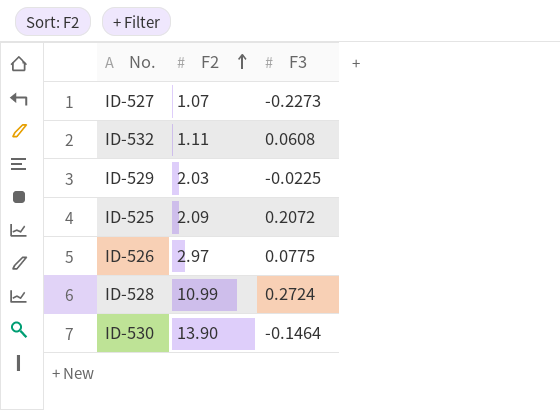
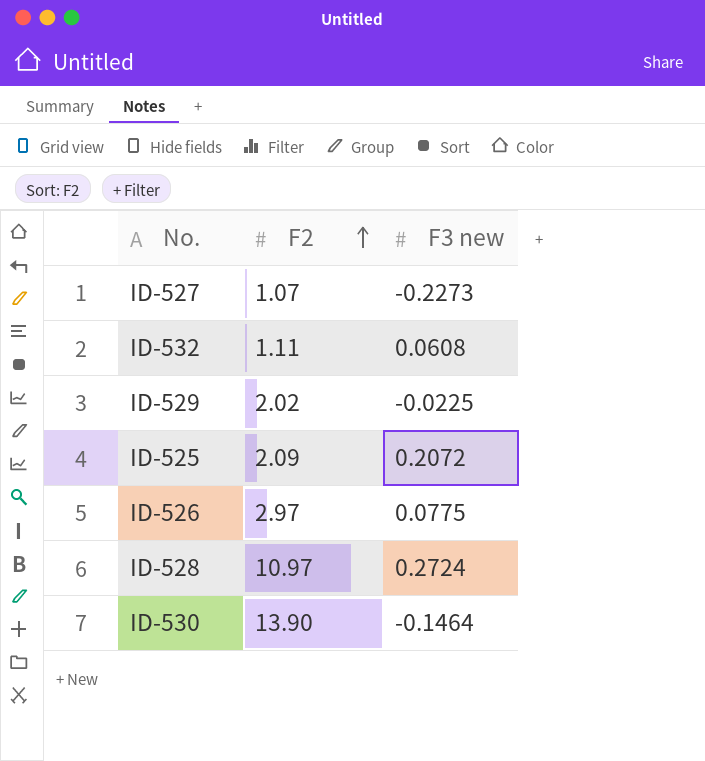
column name: F3 -> F3 new
ID-529 | F2: 2.03 -> 2.02
ID-528 | F2: 10.99 -> 10.97

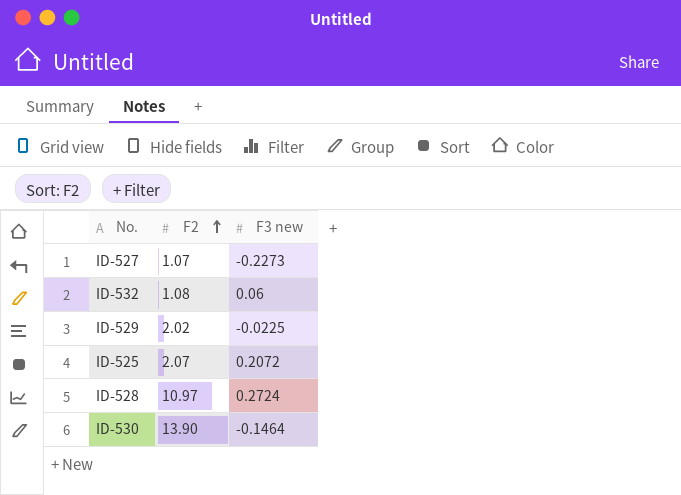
row ID-526: 2.97 | 0.0775 -> none
ID-532 | F2: 1.11 -> 1.08
ID-532 | F3 new: 0.0608 -> 0.06
ID-525 | F2: 2.09 -> 2.07

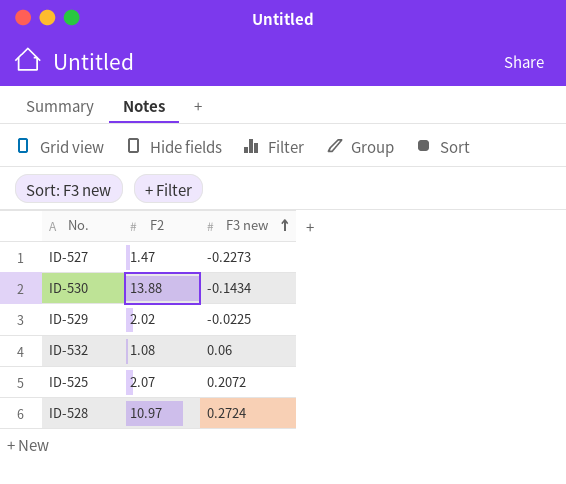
row order: F2 ascending -> F3 new ascending
ID-527 | F2: 1.07 -> 1.47
ID-530 | F2: 13.90 -> 13.88
ID-530 | F3 new: -0.1464 -> -0.1434

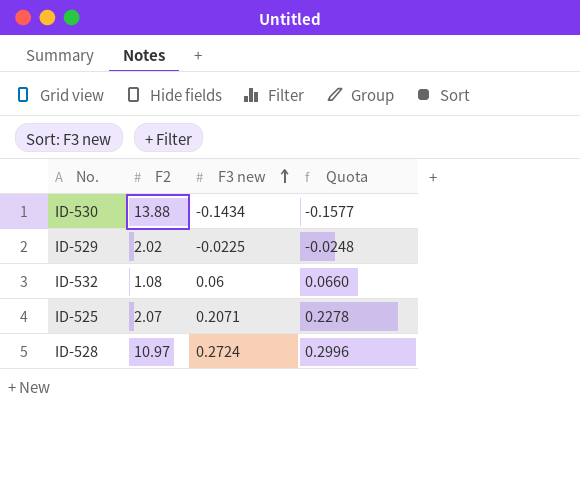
column Quota | formula: none -> [F3 new] * 1.1
row ID-527: 1.47 | -0.2273 -> none
ID-525 | F3 new: 0.2072 -> 0.2071

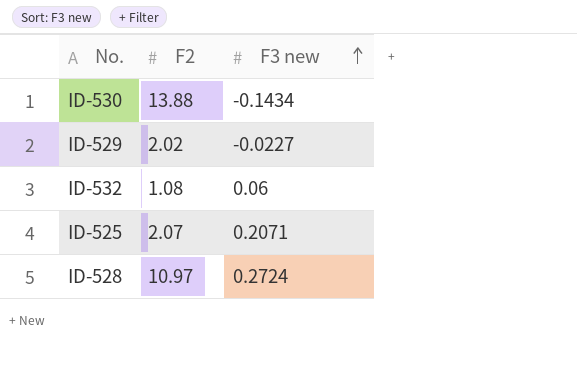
column Quota | formula: [F3 new] * 1.1 -> none
ID-529 | F3 new: -0.0225 -> -0.0227

